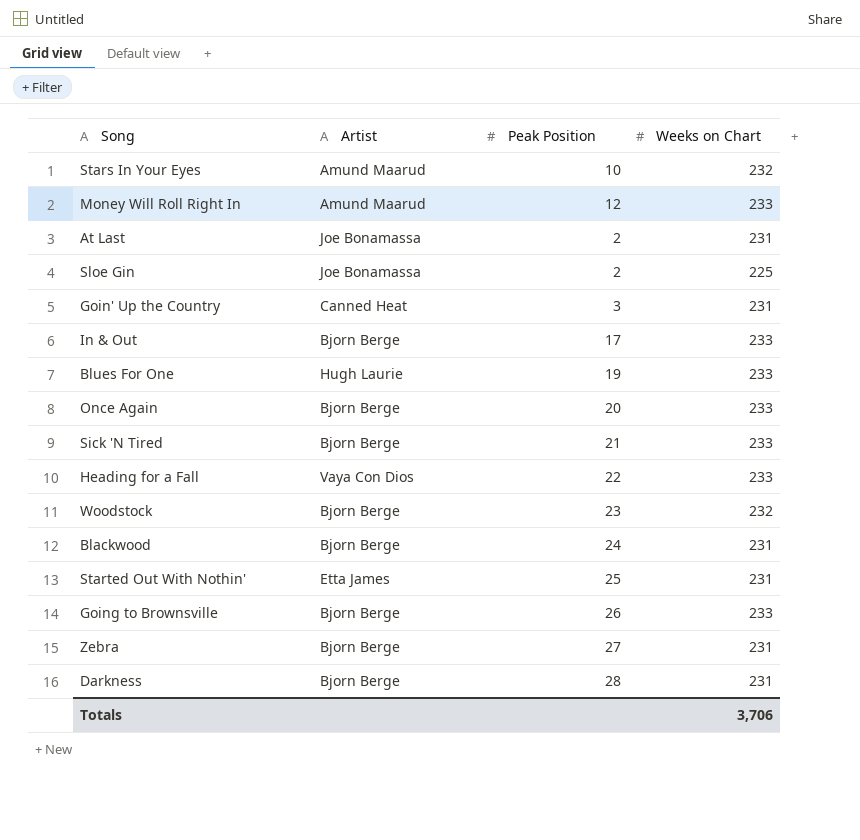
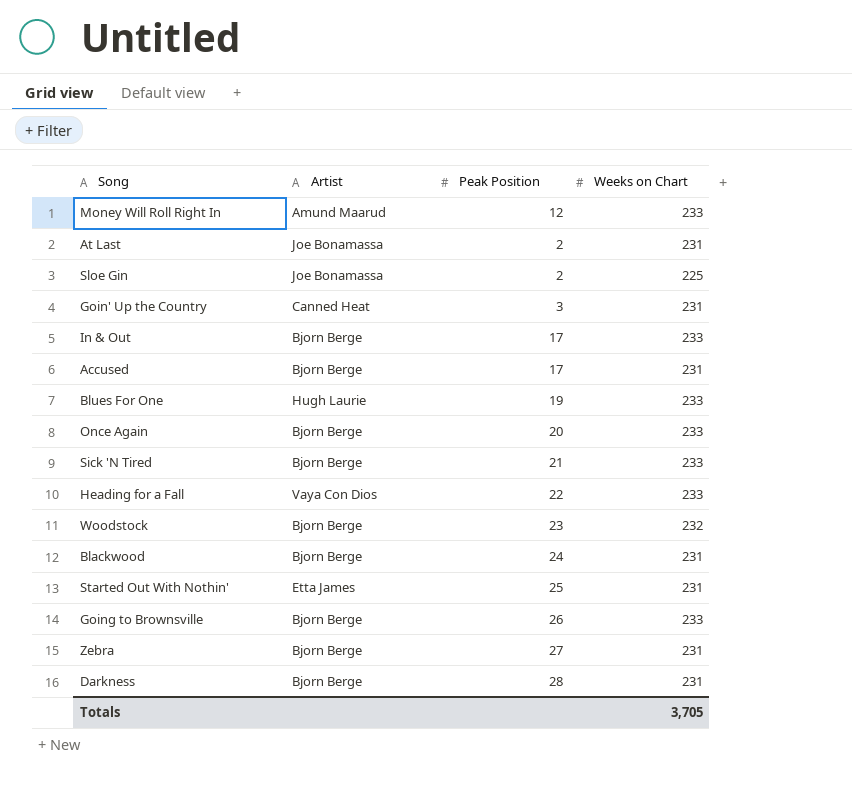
row Stars In Your Eyes: Amund Maarud | 10 | 232 -> none
row Accused: none -> Bjorn Berge | 17 | 231
Totals | Weeks on Chart: 3,706 -> 3,705

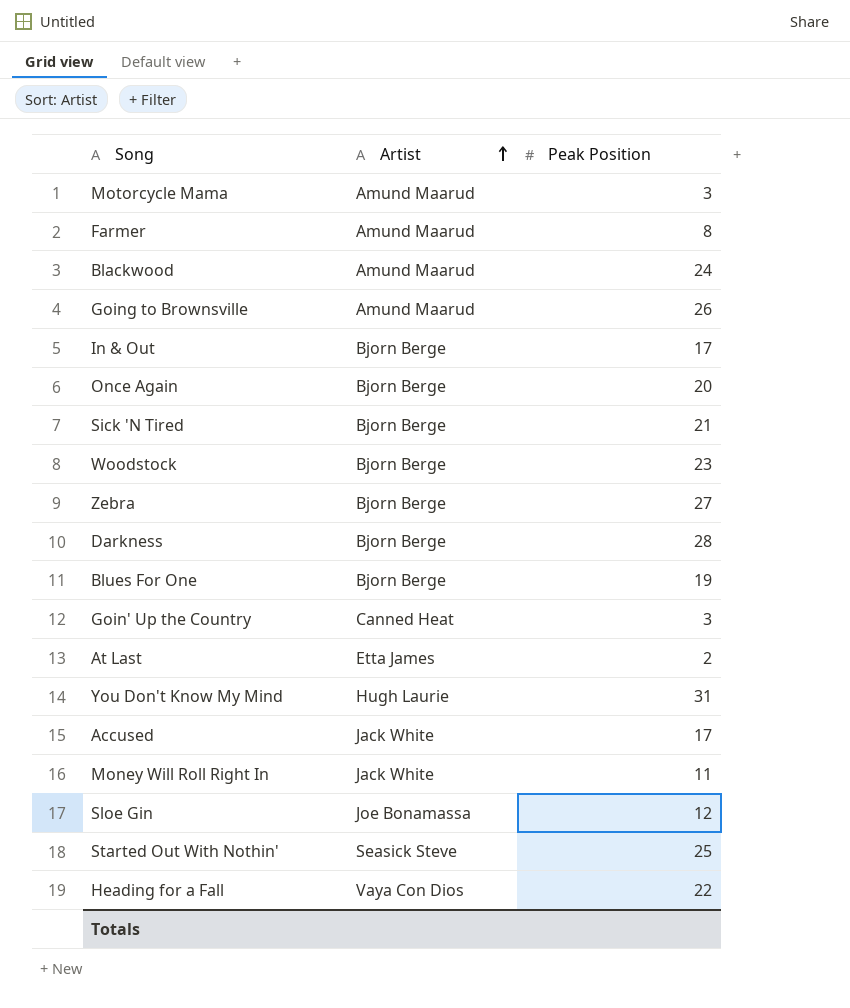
row order: none -> Artist ascending
column Weeks on Chart | position: 4 -> none
row Motorcycle Mama: none -> Amund Maarud | 3
row Farmer: none -> Amund Maarud | 8
Blackwood | Artist: Bjorn Berge -> Amund Maarud
Going to Brownsville | Artist: Bjorn Berge -> Amund Maarud
Blues For One | Artist: Hugh Laurie -> Bjorn Berge
At Last | Artist: Joe Bonamassa -> Etta James
row You Don't Know My Mind: none -> Hugh Laurie | 31
Accused | Artist: Bjorn Berge -> Jack White
Money Will Roll Right In | Artist: Amund Maarud -> Jack White
Money Will Roll Right In | Peak Position: 12 -> 11
Sloe Gin | Peak Position: 2 -> 12
Started Out With Nothin' | Artist: Etta James -> Seasick Steve

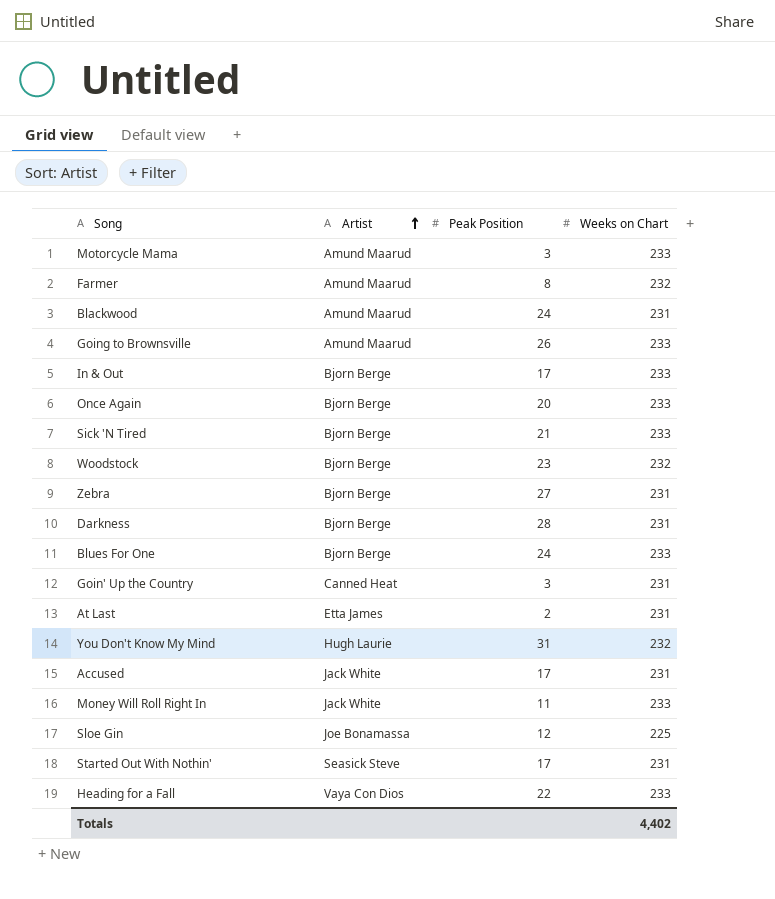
column Weeks on Chart | position: none -> 4
Blues For One | Peak Position: 19 -> 24
Started Out With Nothin' | Peak Position: 25 -> 17

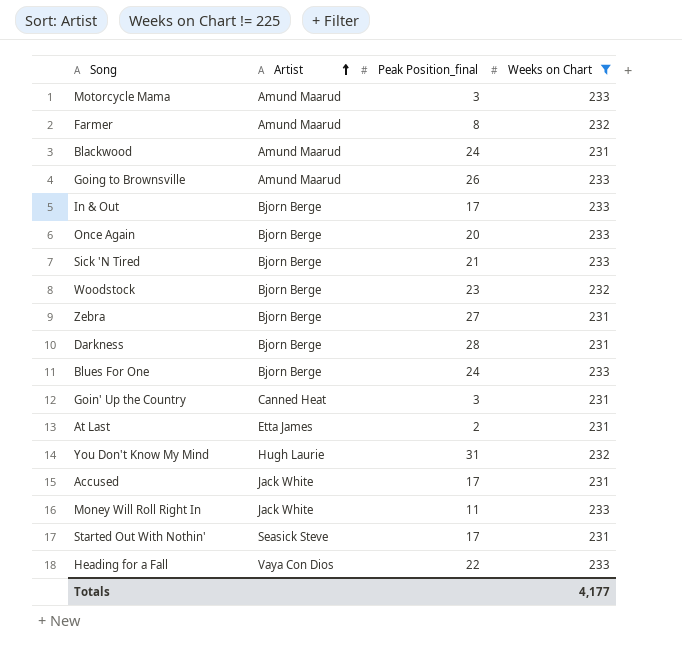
filter: none -> Weeks on Chart != 225
column name: Peak Position -> Peak Position_final
Totals | Weeks on Chart: 4,402 -> 4,177

